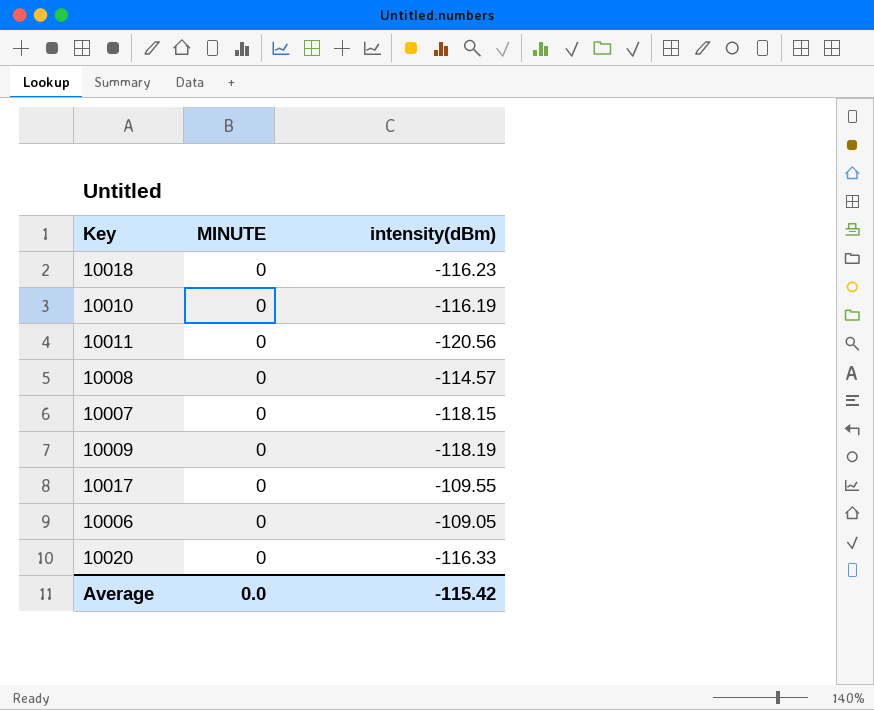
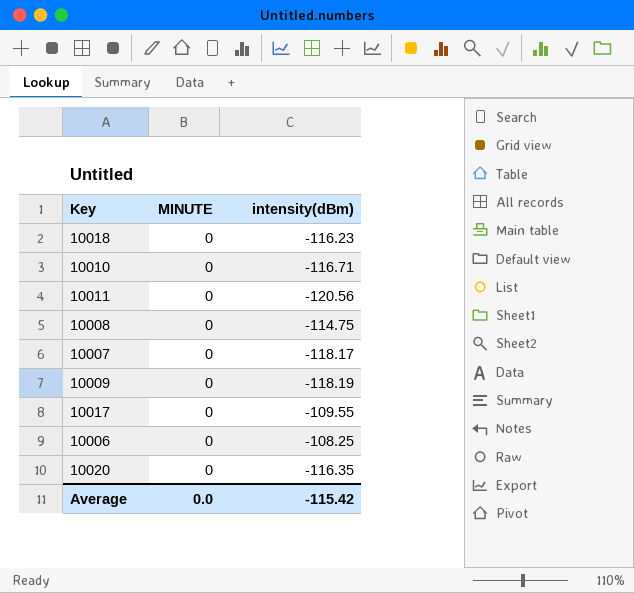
10010 | intensity(dBm): -116.19 -> -116.71
10008 | intensity(dBm): -114.57 -> -114.75
10007 | intensity(dBm): -118.15 -> -118.17
10006 | intensity(dBm): -109.05 -> -108.25
10020 | intensity(dBm): -116.33 -> -116.35

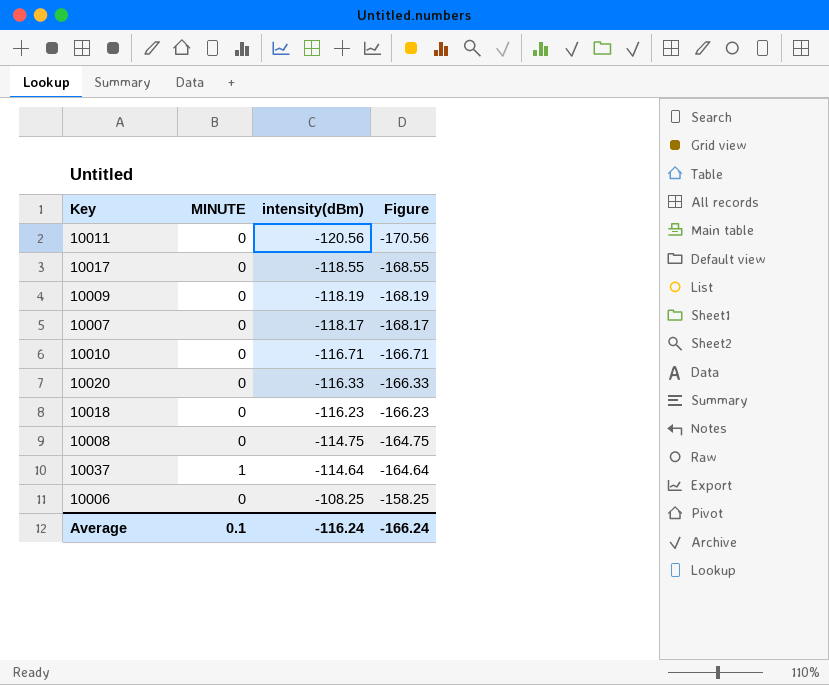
row order: none -> intensity(dBm) ascending
column Figure | formula: none -> [intensity(dBm)] - 50
10017 | intensity(dBm): -109.55 -> -118.55
10020 | intensity(dBm): -116.35 -> -116.33
row 10037: none -> 1 | -114.64 | -164.64
Average | MINUTE: 0.0 -> 0.1
Average | intensity(dBm): -115.42 -> -116.24

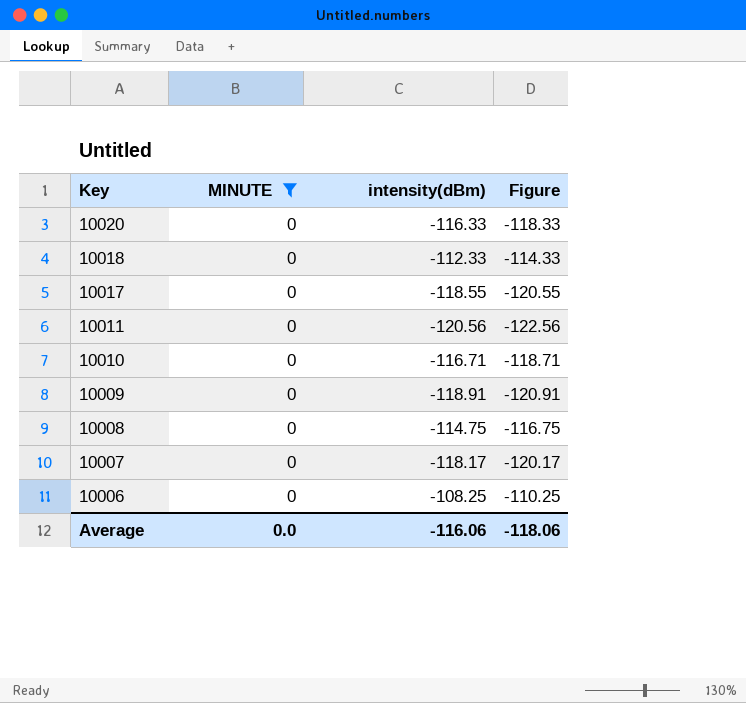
filter: none -> MINUTE = 0
row order: intensity(dBm) ascending -> Key descending
column Figure | formula: [intensity(dBm)] - 50 -> [intensity(dBm)] - 2
10018 | intensity(dBm): -116.23 -> -112.33
10009 | intensity(dBm): -118.19 -> -118.91
Average | MINUTE: 0.1 -> 0.0
Average | intensity(dBm): -116.24 -> -116.06
Average | Figure: -166.24 -> -118.06

